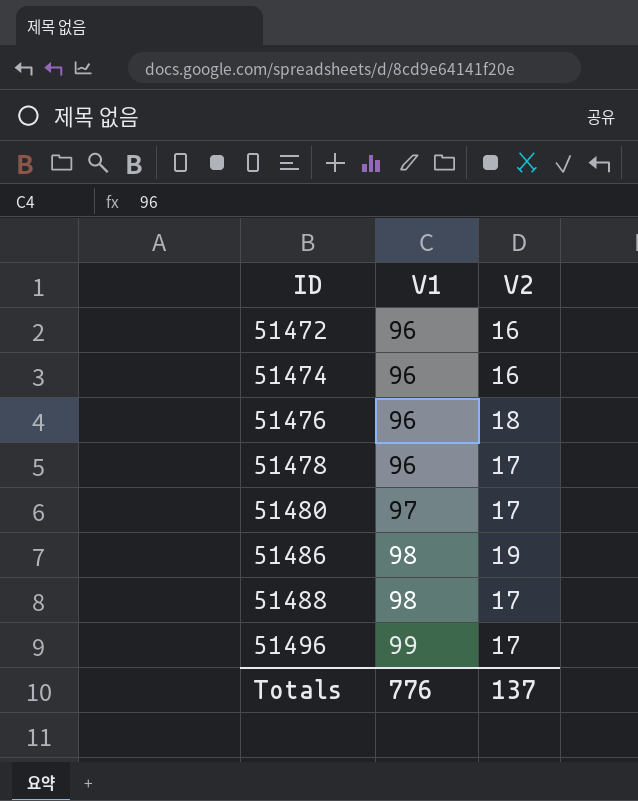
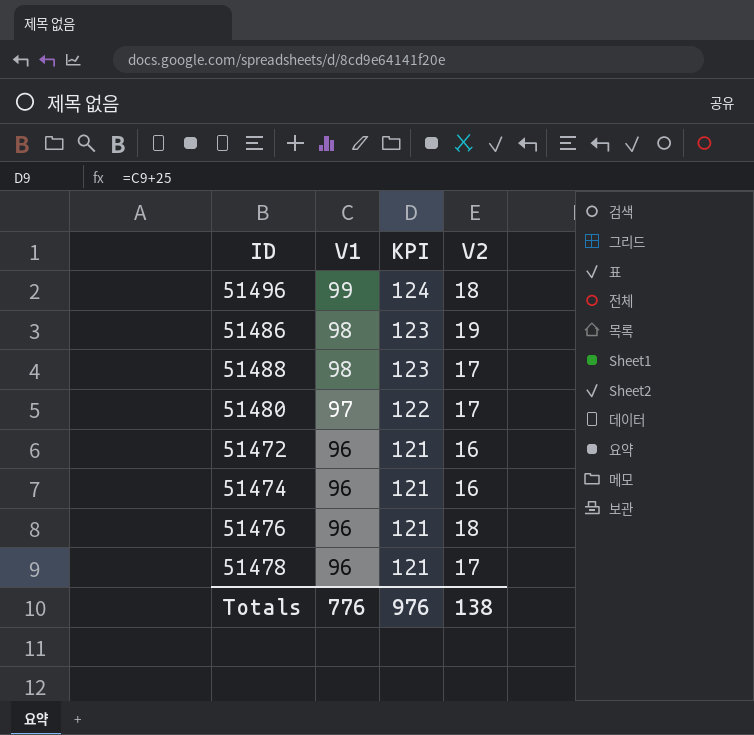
row order: ID ascending -> V1 descending
column KPI | formula: none -> [V1] + 25
51496 | V2: 17 -> 18
Totals | V2: 137 -> 138

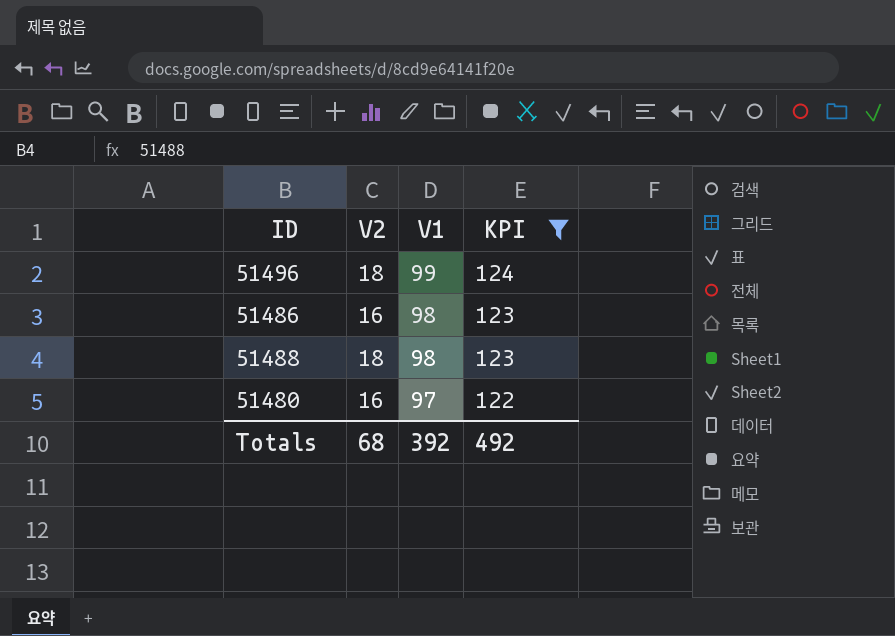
filter: none -> KPI != 121
column V2 | position: 4 -> 2
51486 | V2: 19 -> 16
51488 | V2: 17 -> 18
51480 | V2: 17 -> 16
Totals | V2: 138 -> 68
Totals | V1: 776 -> 392
Totals | KPI: 976 -> 492

